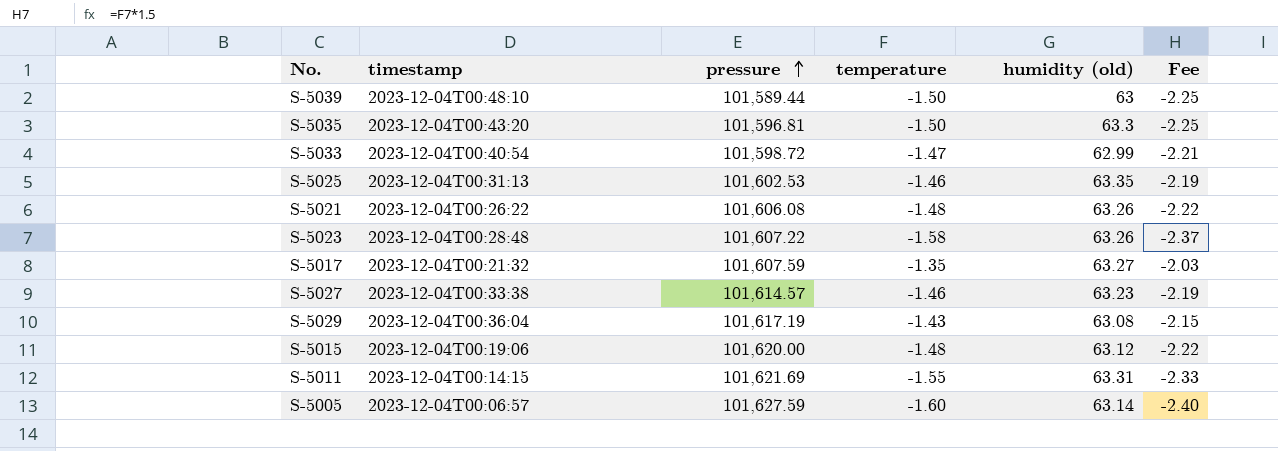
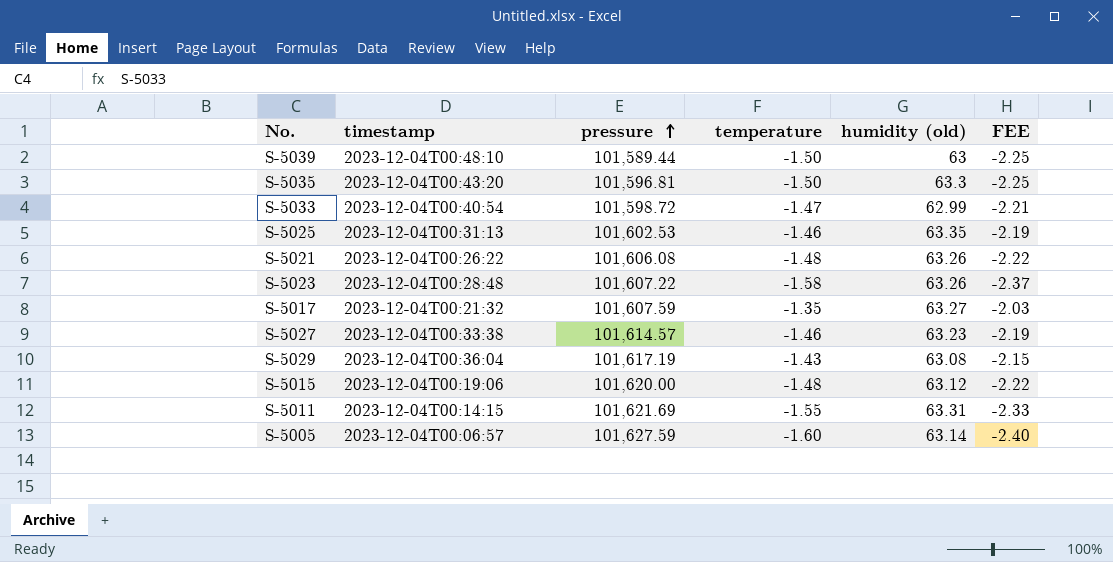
column name: Fee -> FEE

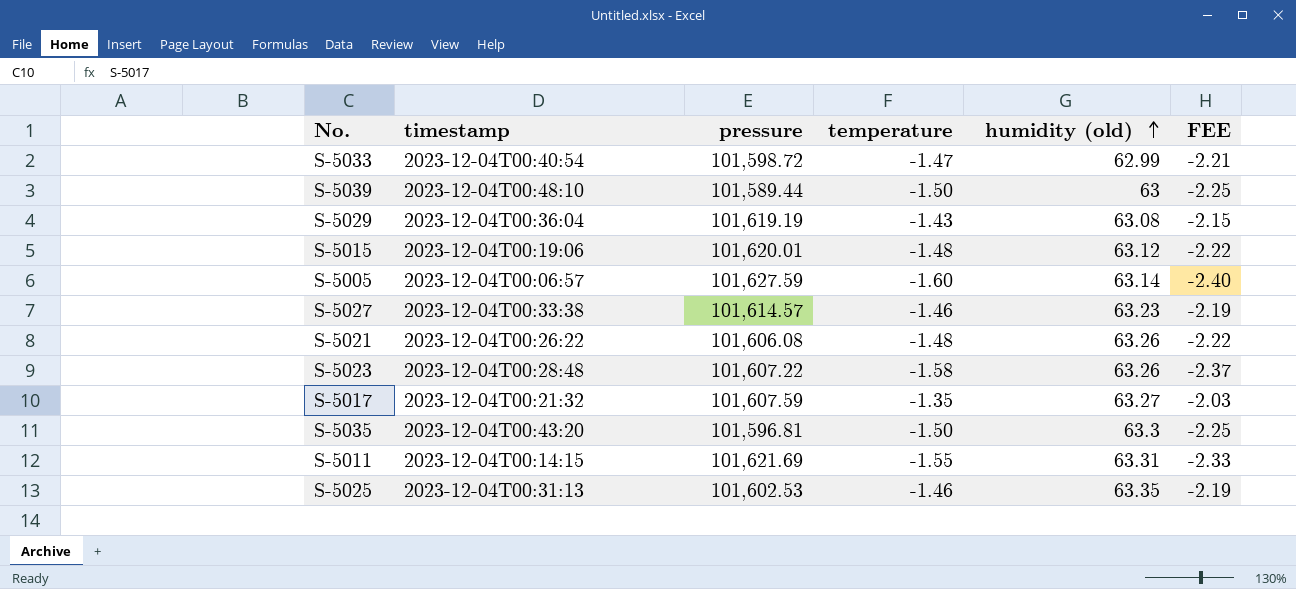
row order: pressure ascending -> humidity (old) ascending
S-5029 | pressure: 101,617.19 -> 101,619.19
S-5015 | pressure: 101,620.00 -> 101,620.01

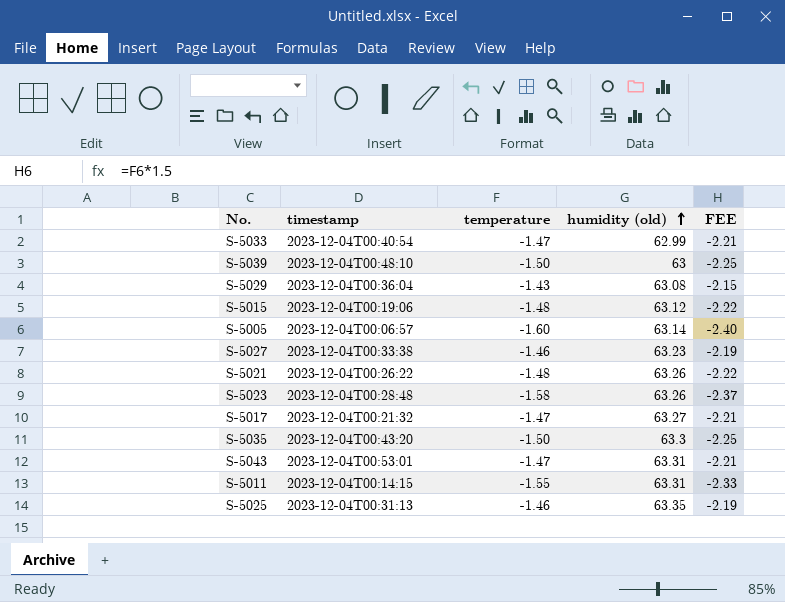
column pressure | position: 3 -> none
S-5017 | temperature: -1.35 -> -1.47
S-5017 | FEE: -2.03 -> -2.21
row S-5043: none -> 2023-12-04T00:53:01 | -1.47 | 63.31 | -2.21

